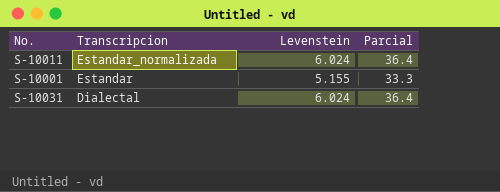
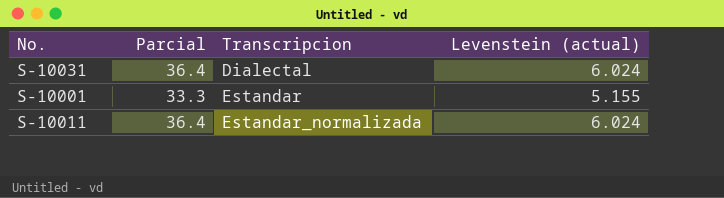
row order: Transcripcion descending -> Transcripcion ascending
column Parcial | position: 4 -> 2
column name: Levenstein -> Levenstein (actual)

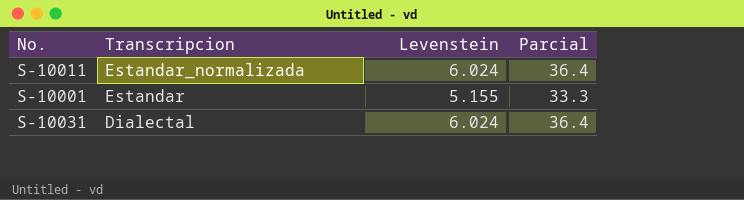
row order: Transcripcion ascending -> Transcripcion descending
column name: Levenstein (actual) -> Levenstein
column Parcial | position: 2 -> 4

